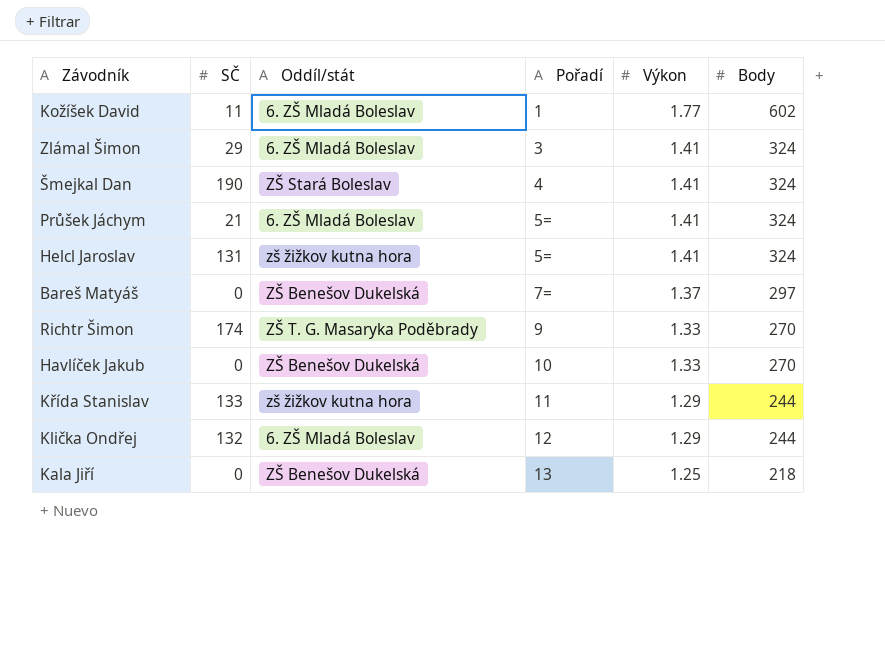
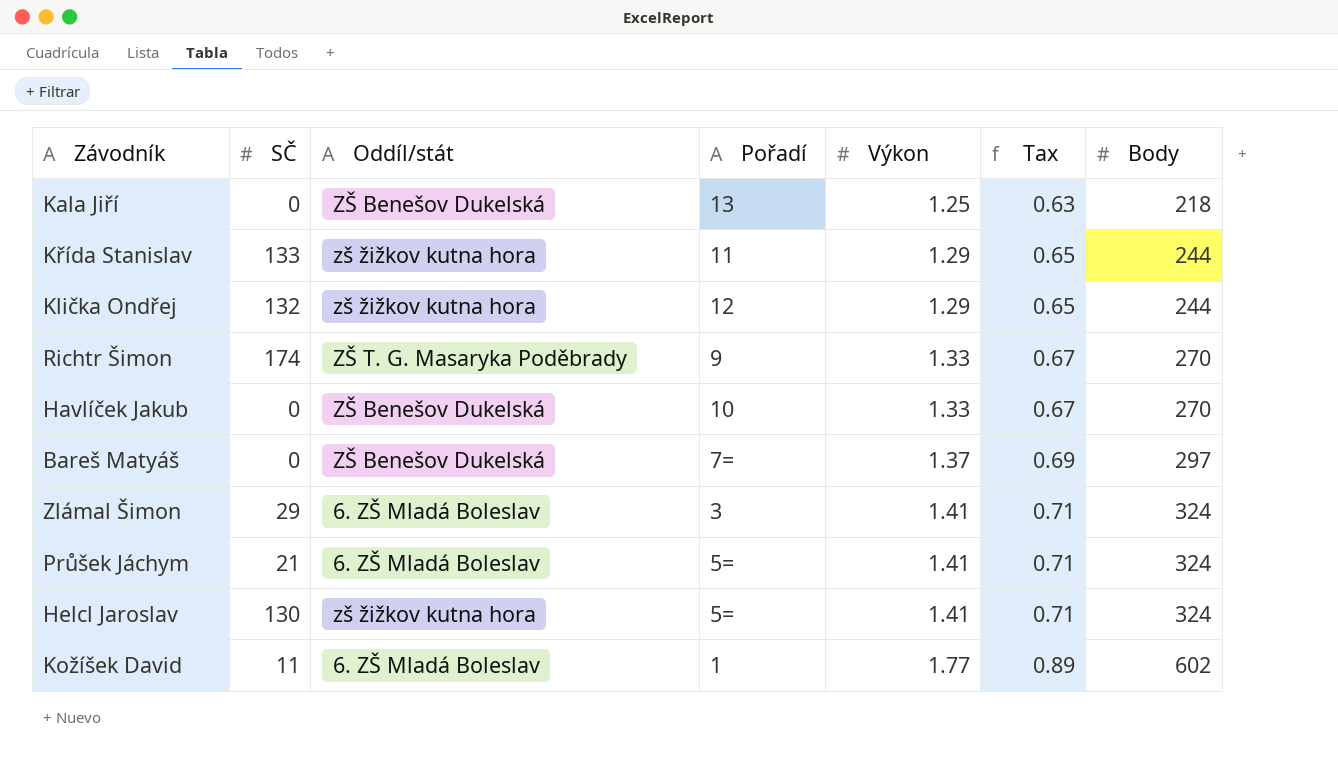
row order: Pořadí ascending -> Výkon ascending
column Tax | formula: none -> [Výkon] * 0.5
row Šmejkal Dan: 190 | ZŠ Stará Boleslav | 4 | 1.41 | 324 -> none
Klička Ondřej | Oddíl/stát: 6. ZŠ Mladá Boleslav -> zš žižkov kutna hora
Helcl Jaroslav | SČ: 131 -> 130

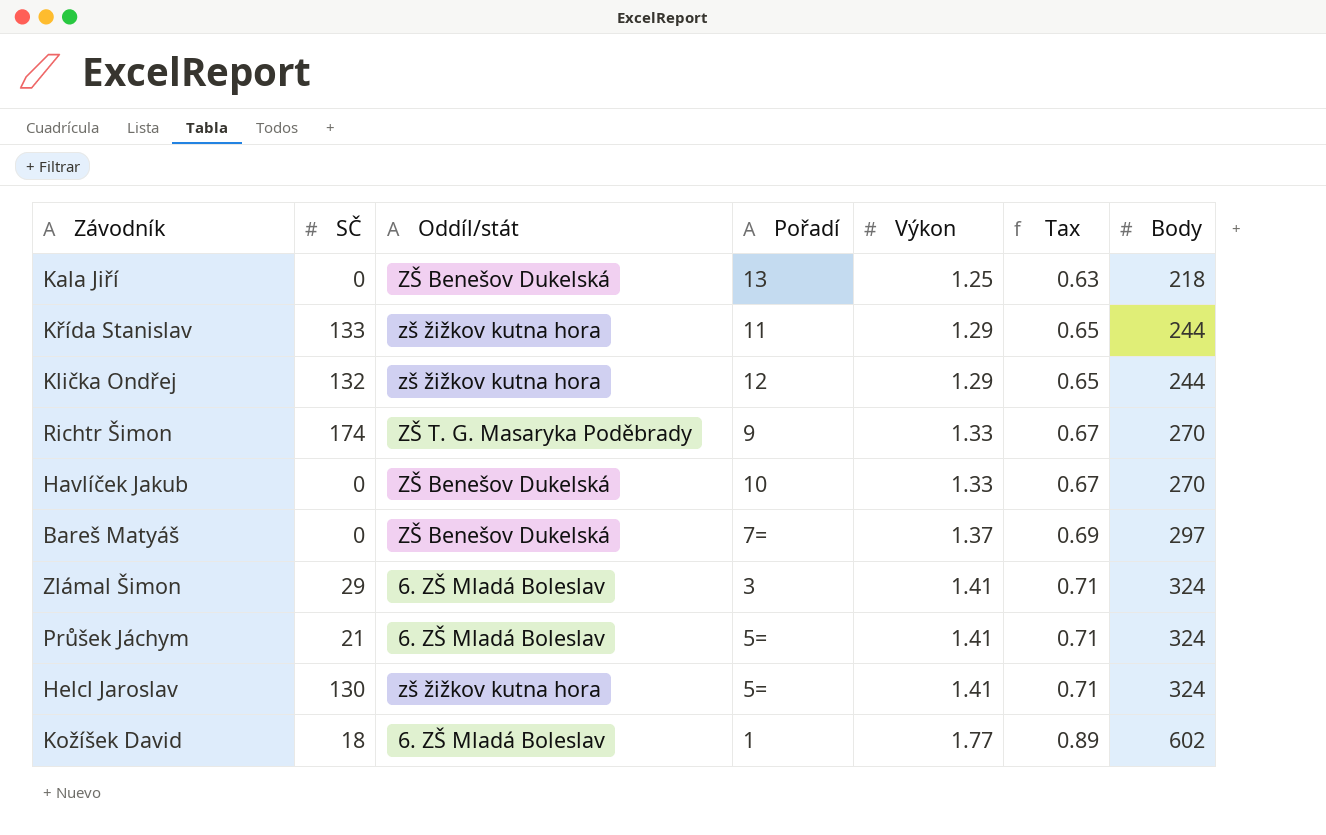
Kožíšek David | SČ: 11 -> 18

